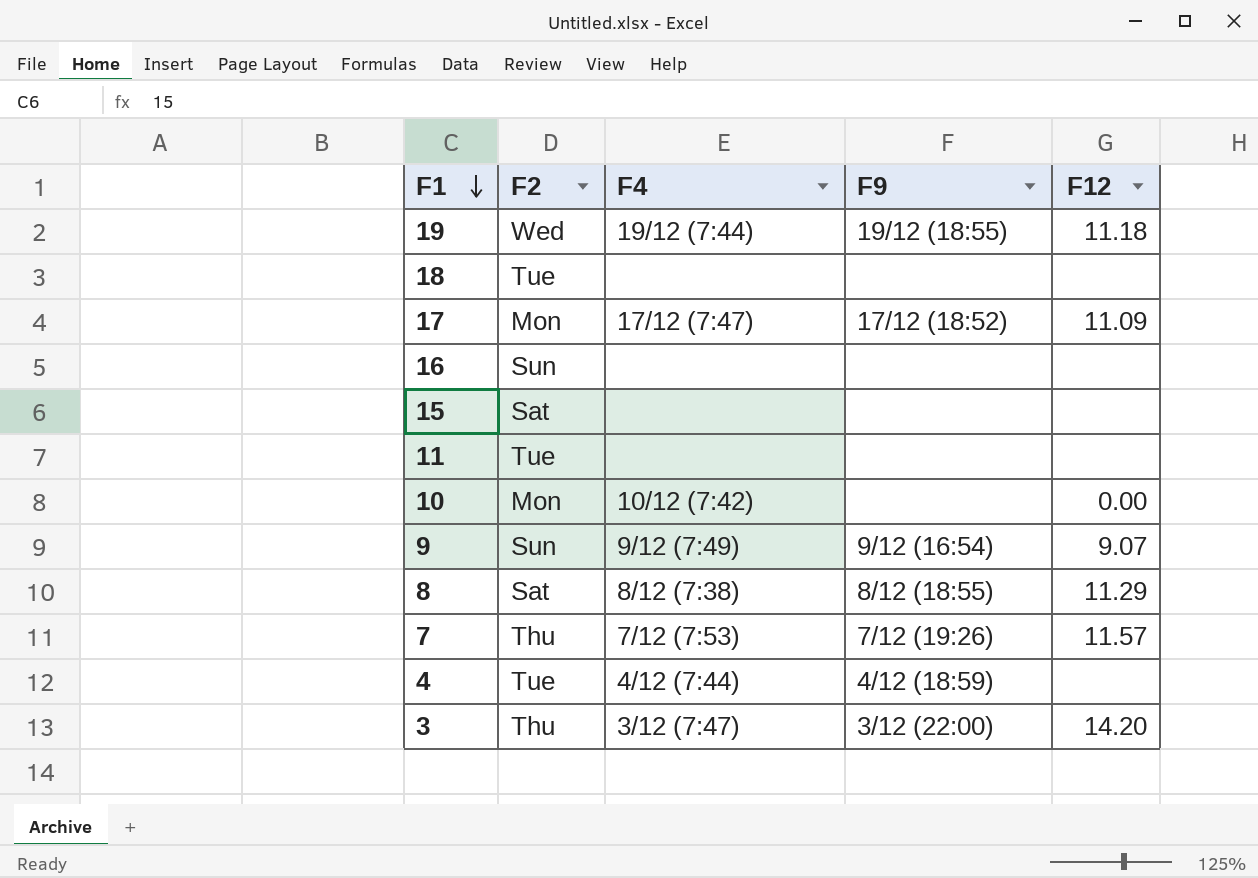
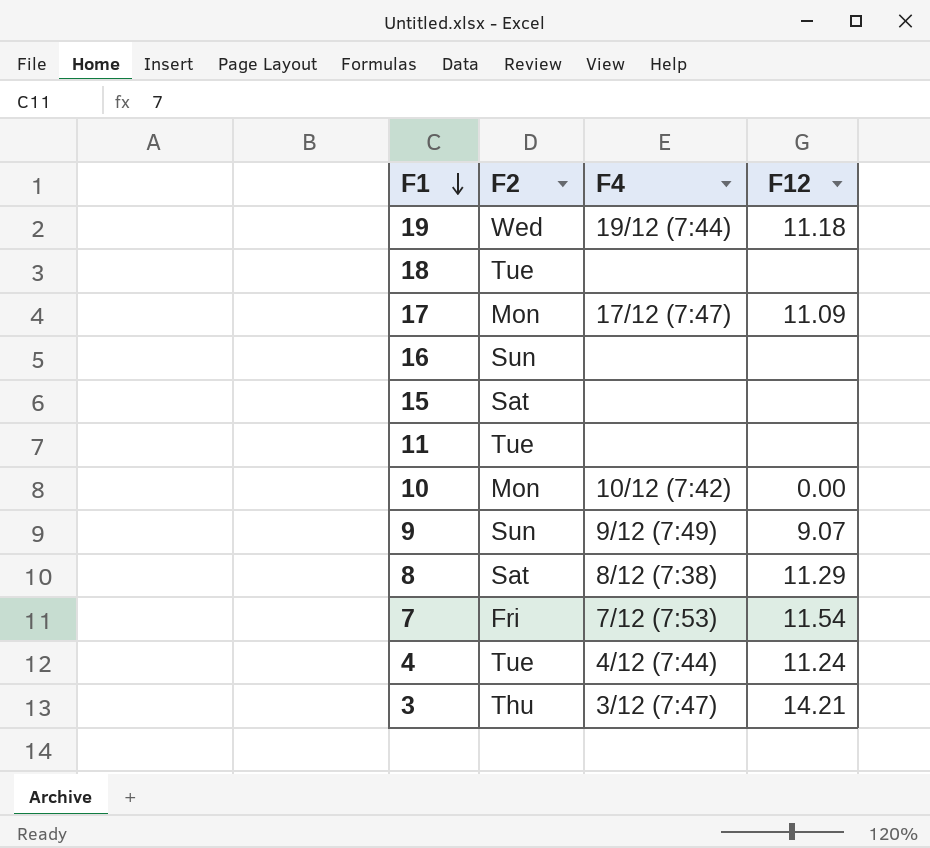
column F9 | position: 4 -> none
7 | F2: Thu -> Fri
7 | F12: 11.57 -> 11.54
4 | F12: none -> 11.24
3 | F12: 14.20 -> 14.21

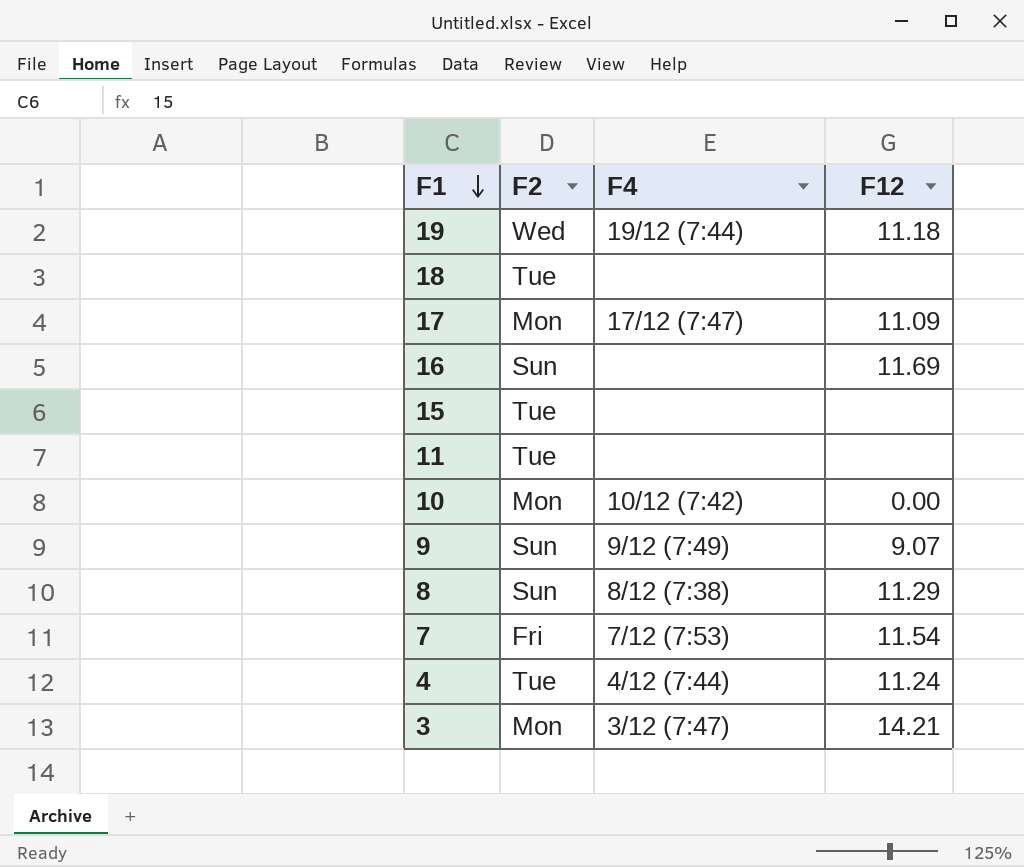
16 | F12: none -> 11.69
15 | F2: Sat -> Tue
8 | F2: Sat -> Sun
3 | F2: Thu -> Mon

